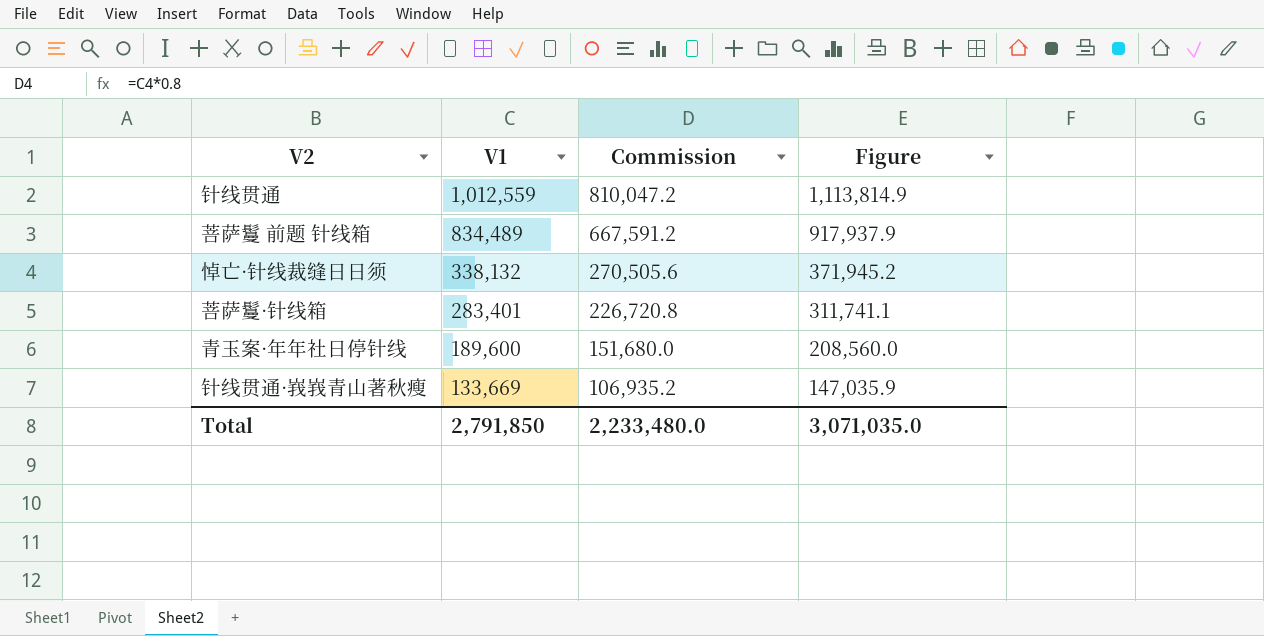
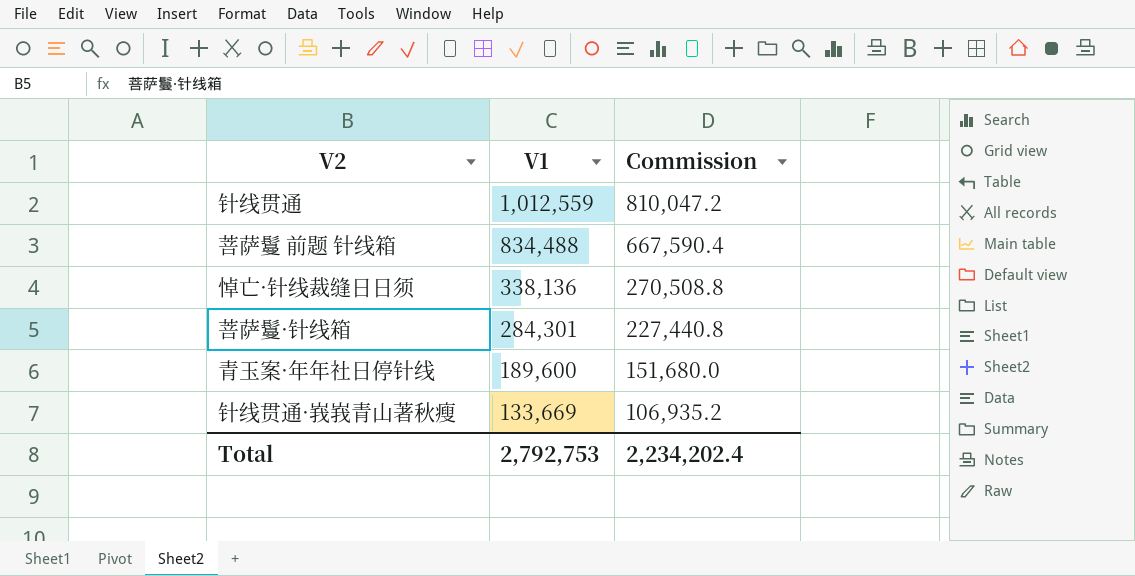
column Figure | formula: [V1] * 1.1 -> none
菩萨鬘 前题 针线箱 | V1: 834,489 -> 834,488
菩萨鬘 前题 针线箱 | Commission: 667,591.2 -> 667,590.4
悼亡·针线裁缝日日须 | V1: 338,132 -> 338,136
悼亡·针线裁缝日日须 | Commission: 270,505.6 -> 270,508.8
菩萨鬘·针线箱 | V1: 283,401 -> 284,301
菩萨鬘·针线箱 | Commission: 226,720.8 -> 227,440.8
Total | V1: 2,791,850 -> 2,792,753
Total | Commission: 2,233,480.0 -> 2,234,202.4

